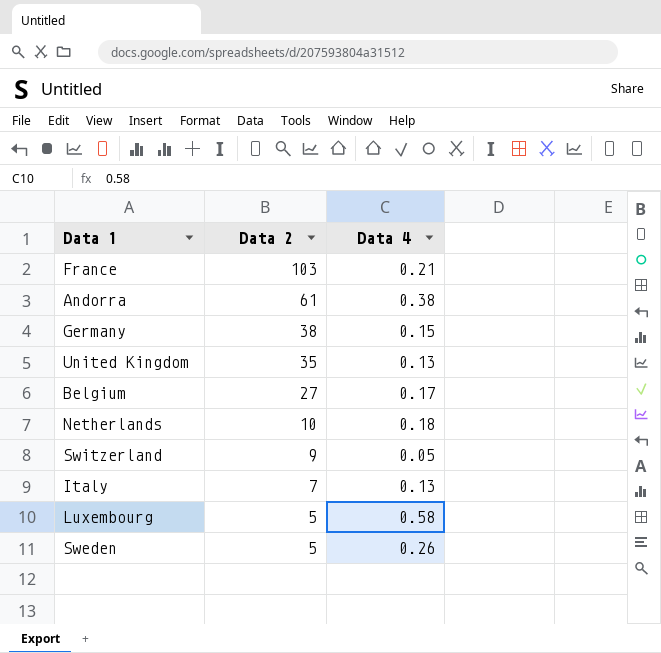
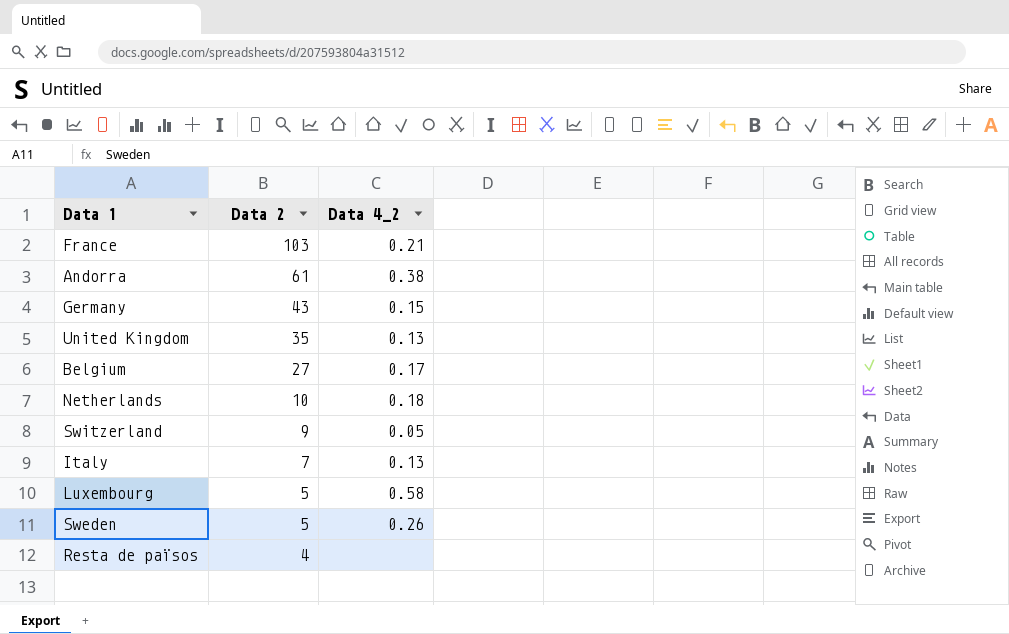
column name: Data 4 -> Data 4_2
Germany | Data 2: 38 -> 43
row Resta de països: none -> 4 | none

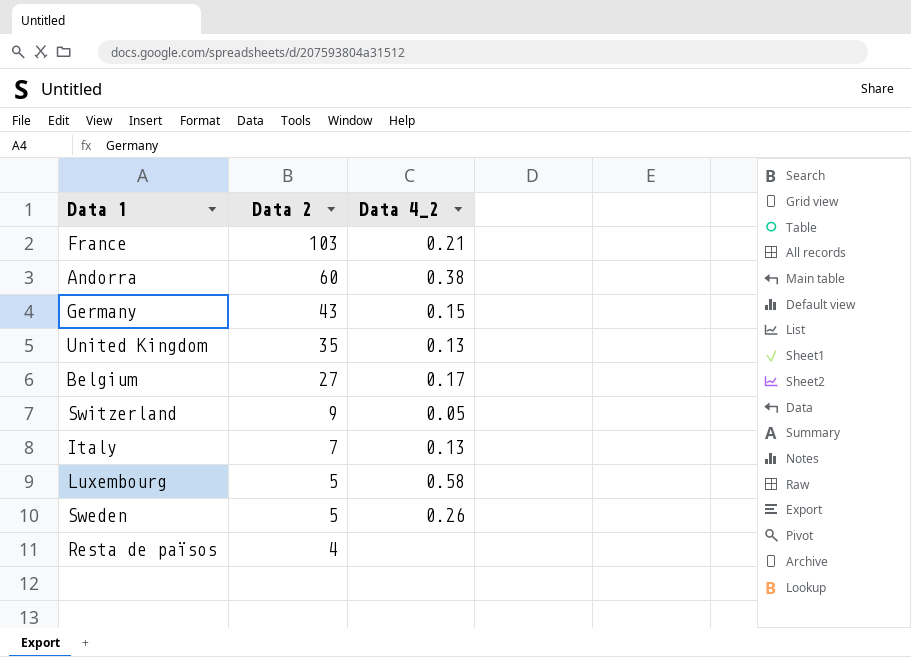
row Netherlands: 10 | 0.18 -> none
Andorra | Data 2: 61 -> 60

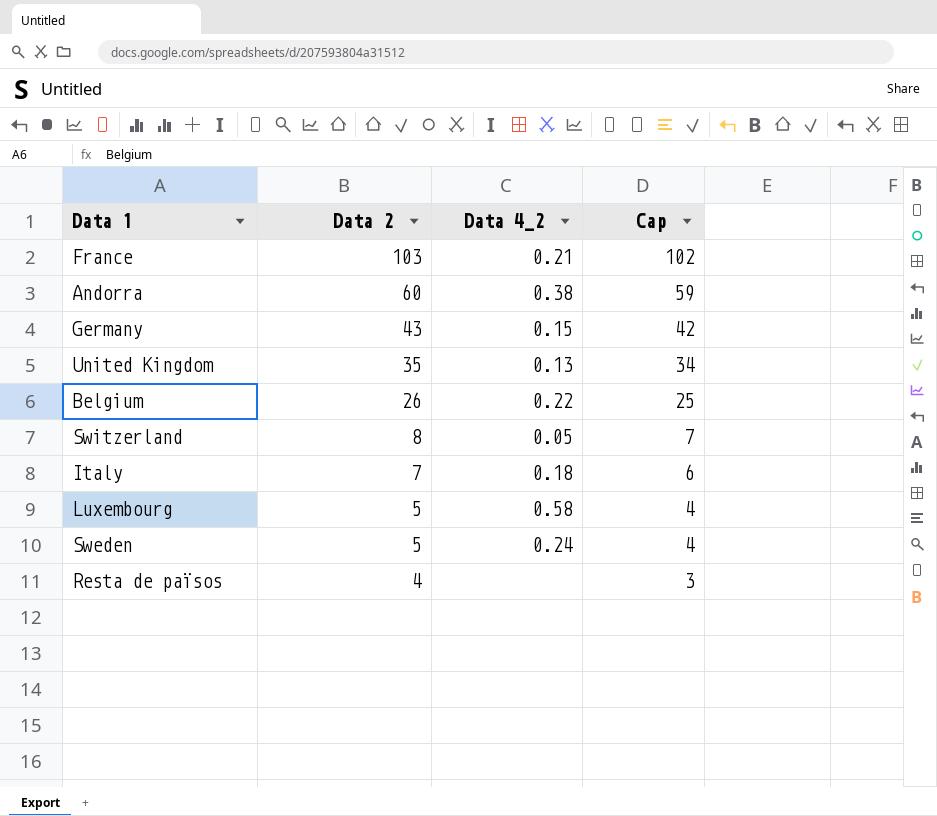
column Cap | formula: none -> [Data 2] - 1
Belgium | Data 2: 27 -> 26
Belgium | Data 4_2: 0.17 -> 0.22
Switzerland | Data 2: 9 -> 8
Italy | Data 4_2: 0.13 -> 0.18
Sweden | Data 4_2: 0.26 -> 0.24

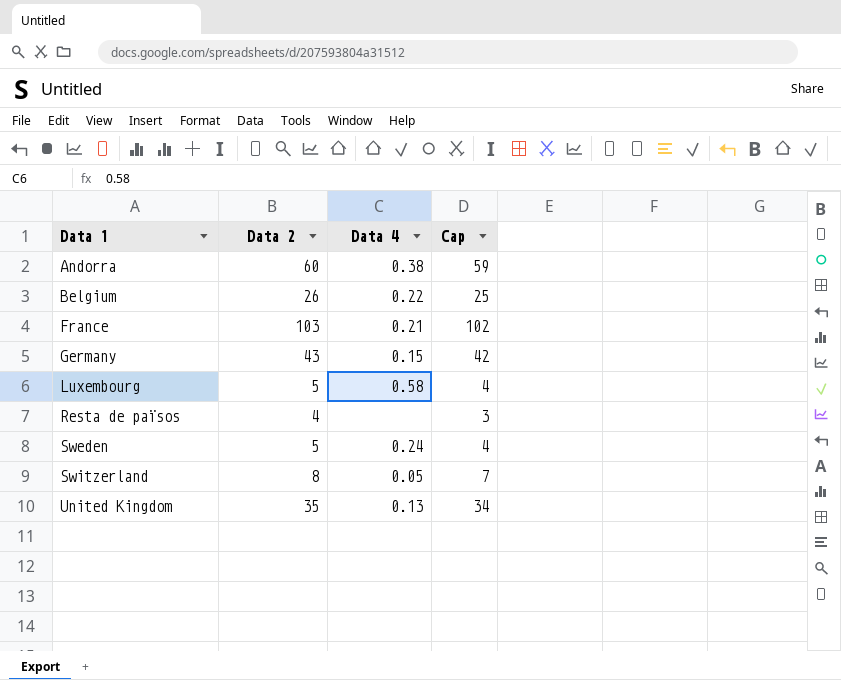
row order: Data 2 descending -> Data 1 ascending
column name: Data 4_2 -> Data 4
row Italy: 7 | 0.18 | 6 -> none

